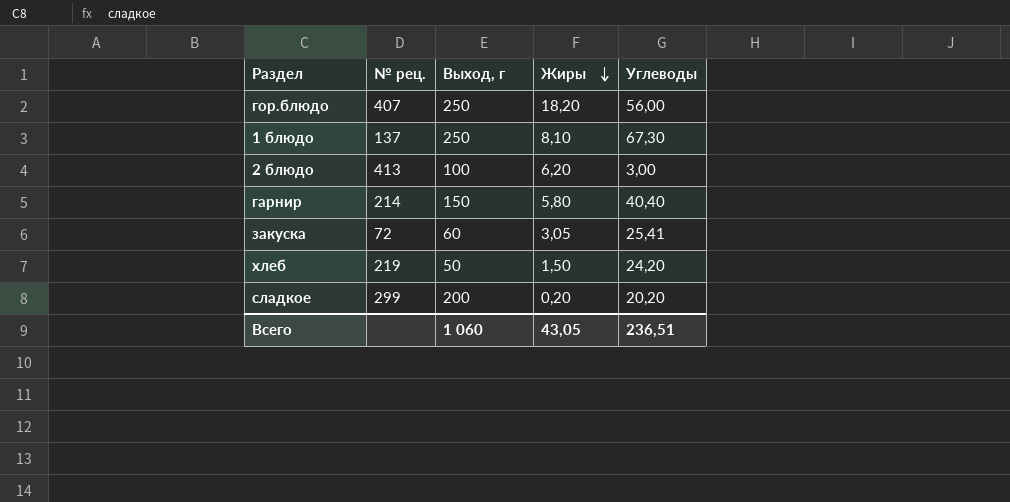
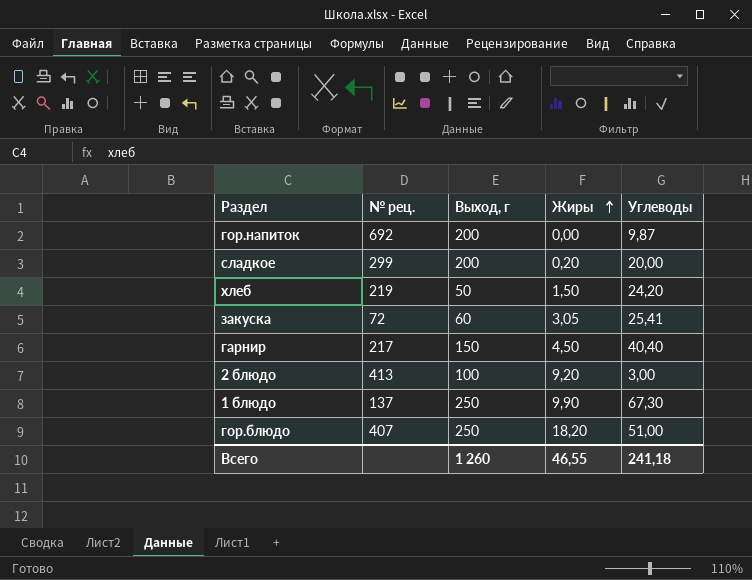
row order: Жиры descending -> Жиры ascending
row гор.напиток: none -> 692 | 200 | 0,00 | 9,87
сладкое | Углеводы: 20,20 -> 20,00
гарнир | № рец.: 214 -> 217
гарнир | Жиры: 5,80 -> 4,50
2 блюдо | Жиры: 6,20 -> 9,20
1 блюдо | Жиры: 8,10 -> 9,90
гор.блюдо | Углеводы: 56,00 -> 51,00
Всего | Выход, г: 1 060 -> 1 260
Всего | Жиры: 43,05 -> 46,55
Всего | Углеводы: 236,51 -> 241,18

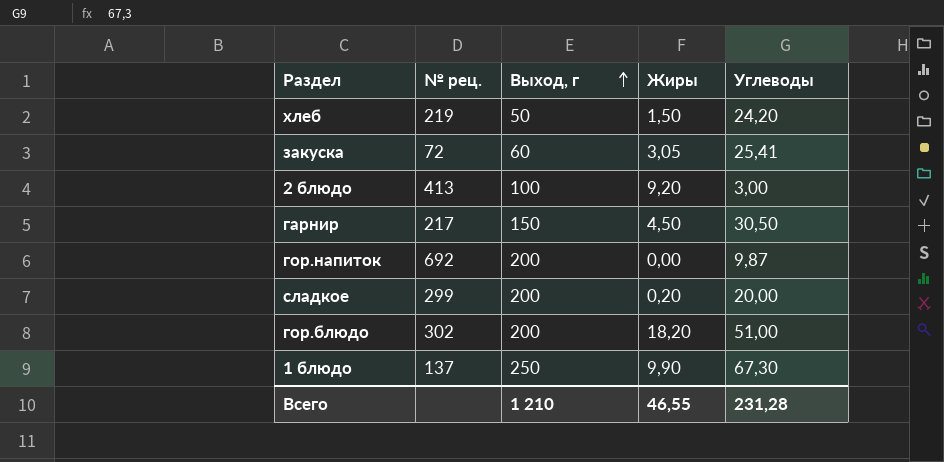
row order: Жиры ascending -> Выход, г ascending
гарнир | Углеводы: 40,40 -> 30,50
гор.блюдо | № рец.: 407 -> 302
гор.блюдо | Выход, г: 250 -> 200
Всего | Выход, г: 1 260 -> 1 210
Всего | Углеводы: 241,18 -> 231,28

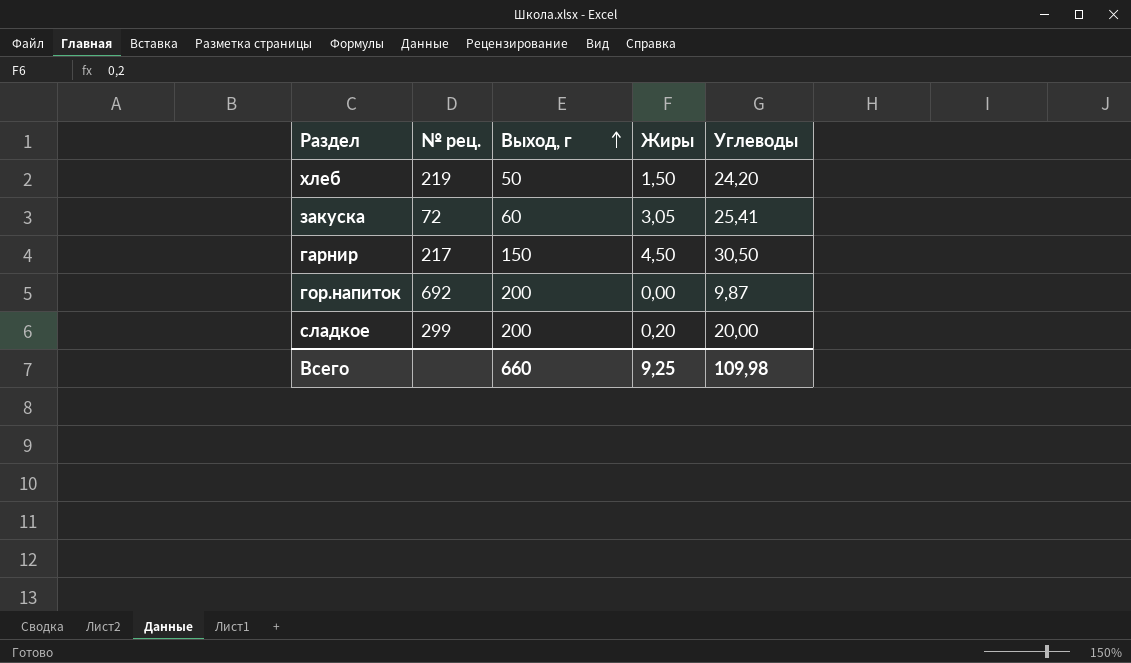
row 2 блюдо: 413 | 100 | 9,20 | 3,00 -> none
row гор.блюдо: 302 | 200 | 18,20 | 51,00 -> none
row 1 блюдо: 137 | 250 | 9,90 | 67,30 -> none
Всего | Выход, г: 1 210 -> 660
Всего | Жиры: 46,55 -> 9,25
Всего | Углеводы: 231,28 -> 109,98

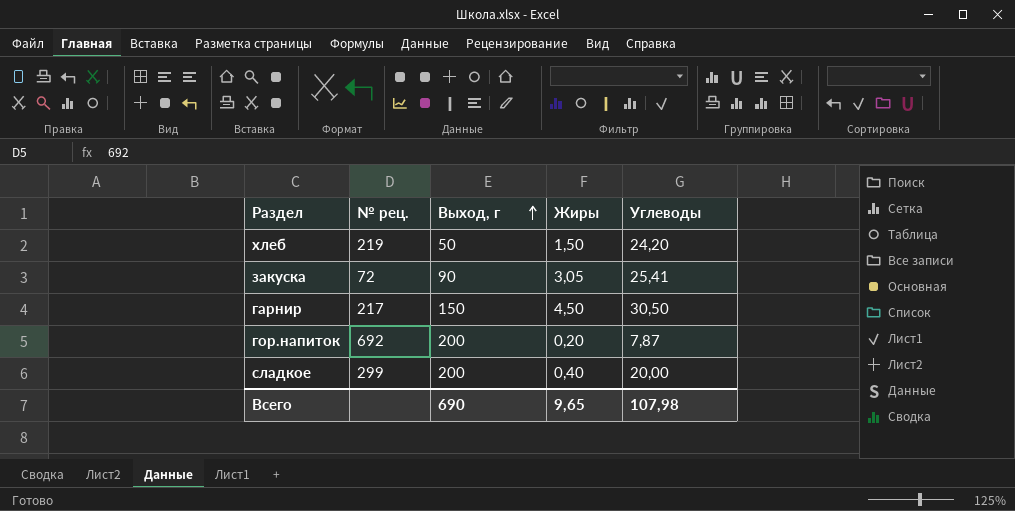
закуска | Выход, г: 60 -> 90
гор.напиток | Жиры: 0,00 -> 0,20
гор.напиток | Углеводы: 9,87 -> 7,87
сладкое | Жиры: 0,20 -> 0,40
Всего | Выход, г: 660 -> 690
Всего | Жиры: 9,25 -> 9,65
Всего | Углеводы: 109,98 -> 107,98

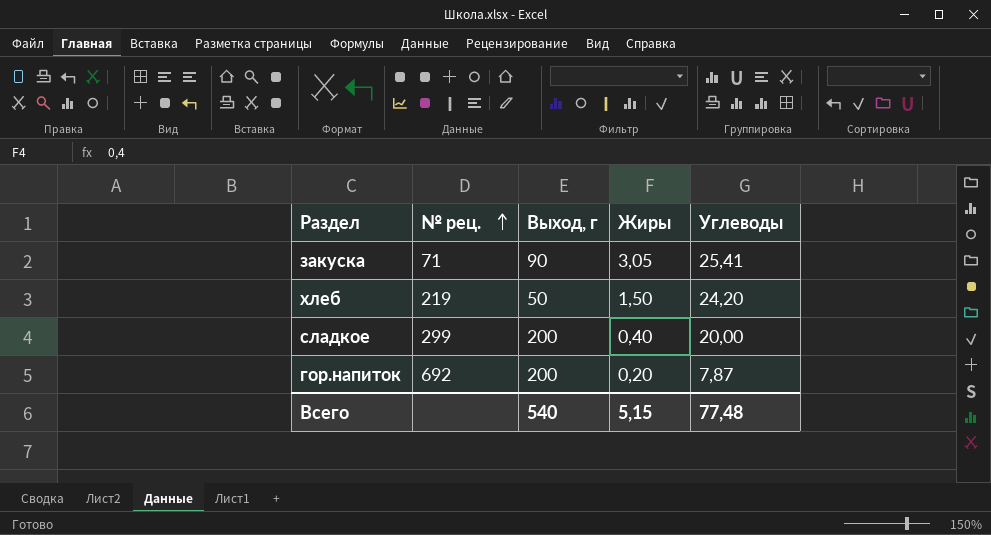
row order: Выход, г ascending -> № рец. ascending
row гарнир: 217 | 150 | 4,50 | 30,50 -> none
закуска | № рец.: 72 -> 71
Всего | Выход, г: 690 -> 540
Всего | Жиры: 9,65 -> 5,15
Всего | Углеводы: 107,98 -> 77,48

